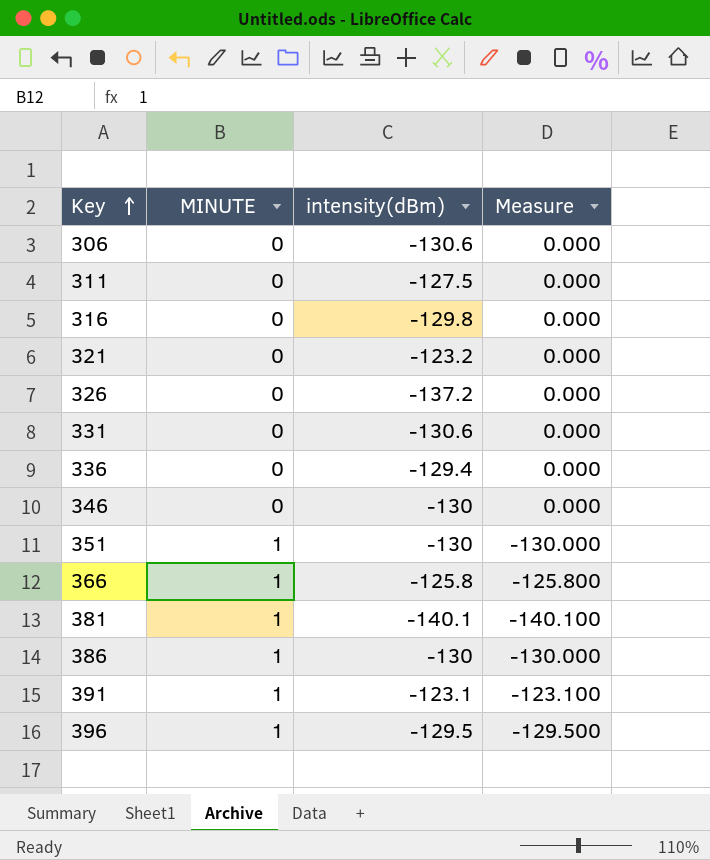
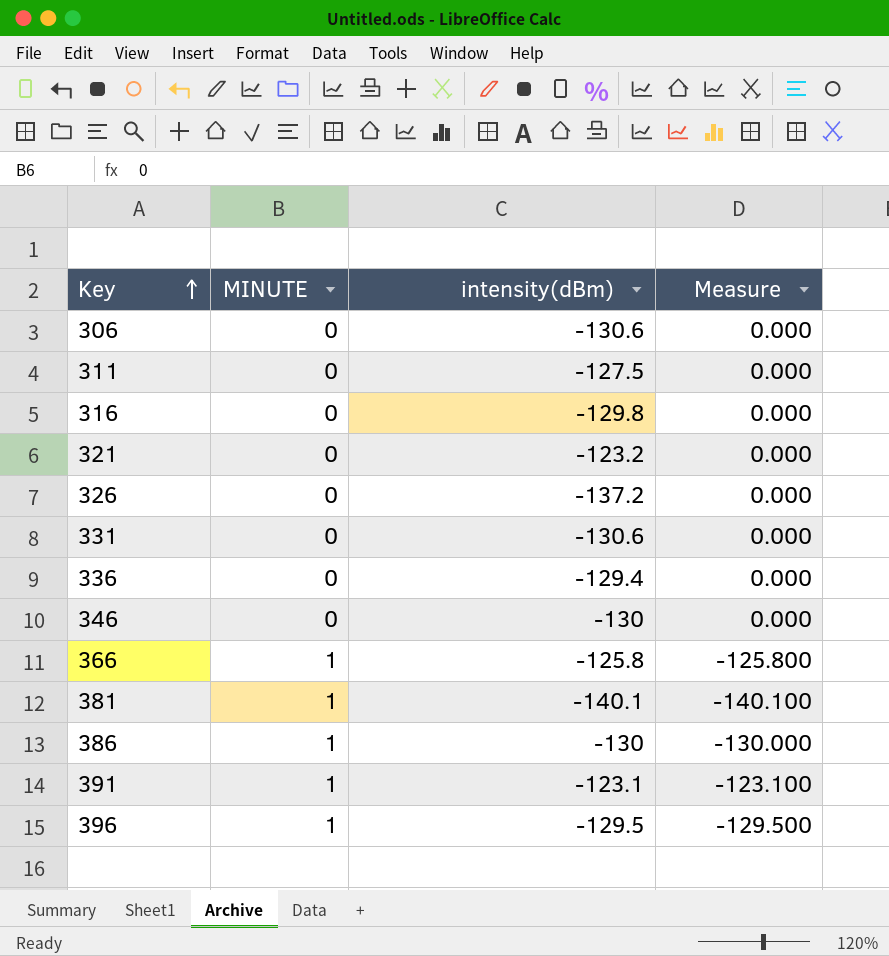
row 351: 1 | -130 | -130.000 -> none

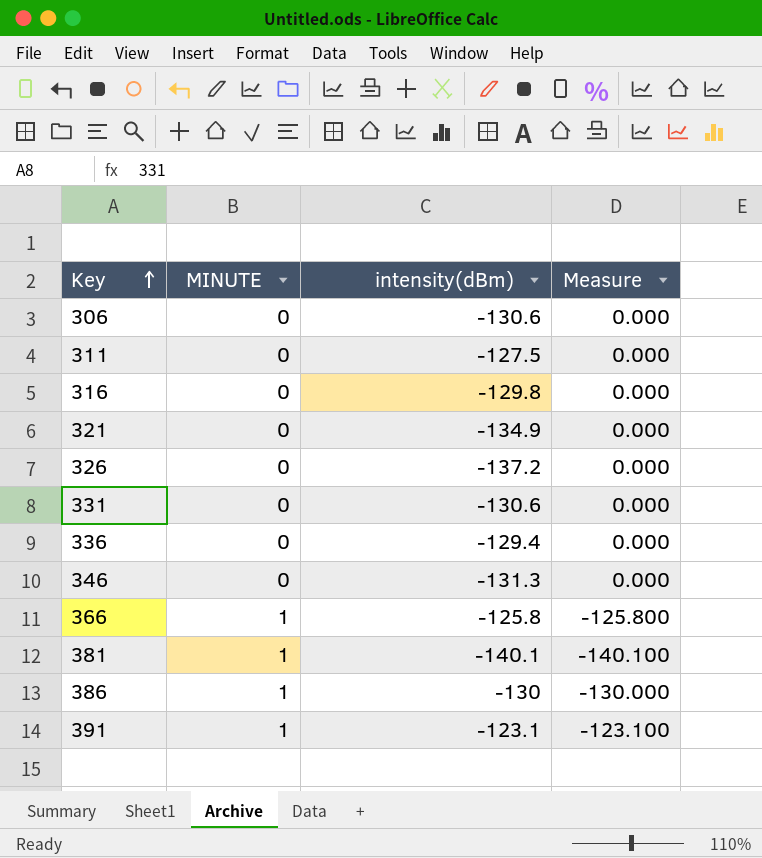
row 396: 1 | -129.5 | -129.500 -> none
321 | intensity(dBm): -123.2 -> -134.9
346 | intensity(dBm): -130 -> -131.3

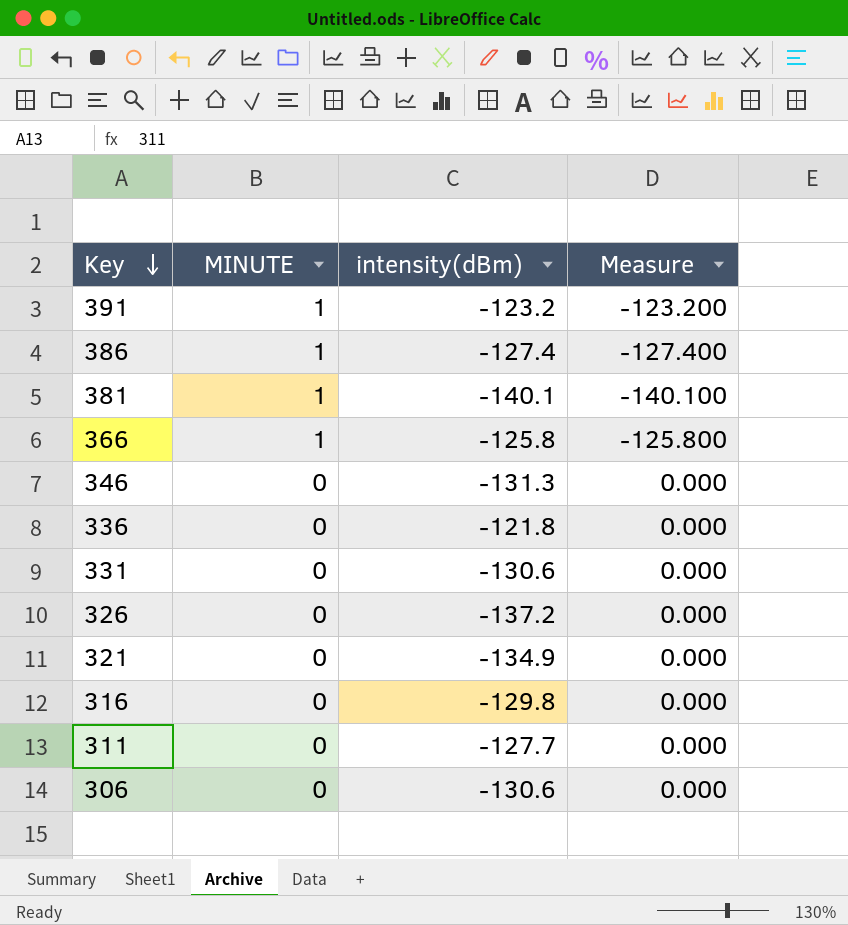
row order: Key ascending -> Key descending
391 | intensity(dBm): -123.1 -> -123.2
391 | Measure: -123.100 -> -123.200
386 | intensity(dBm): -130 -> -127.4
386 | Measure: -130.000 -> -127.400
336 | intensity(dBm): -129.4 -> -121.8
311 | intensity(dBm): -127.5 -> -127.7

